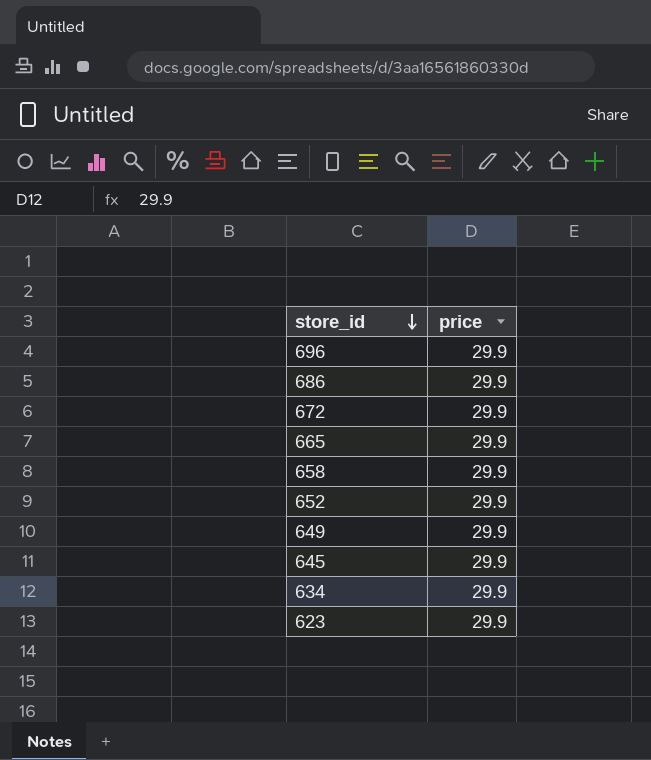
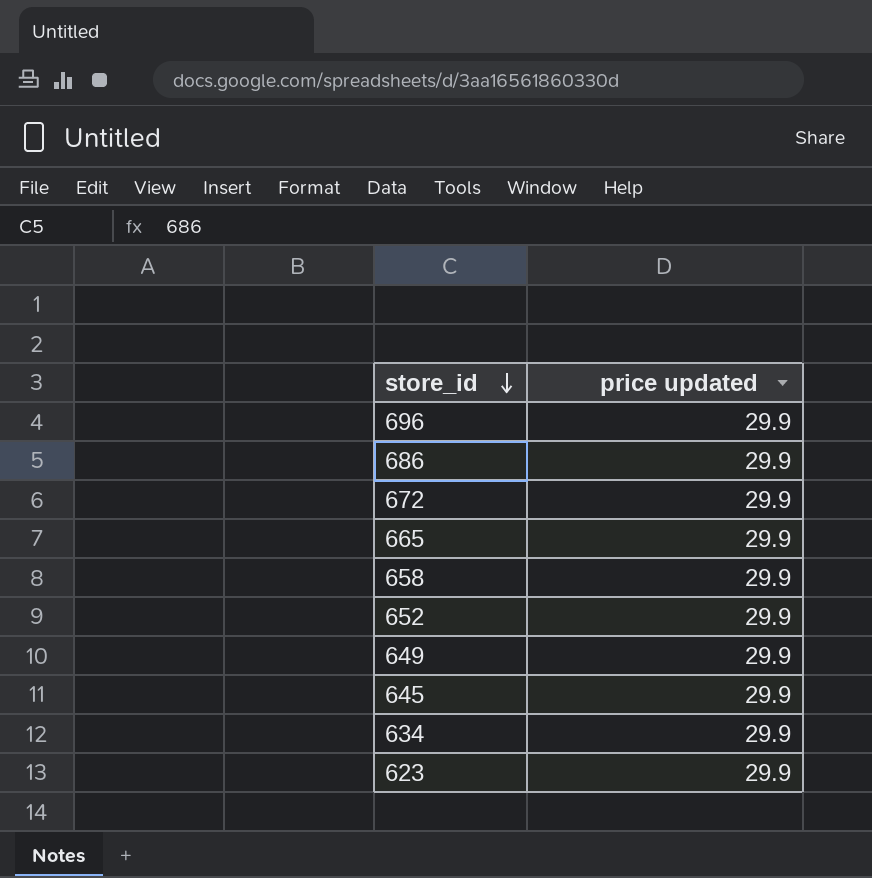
column name: price -> price updated

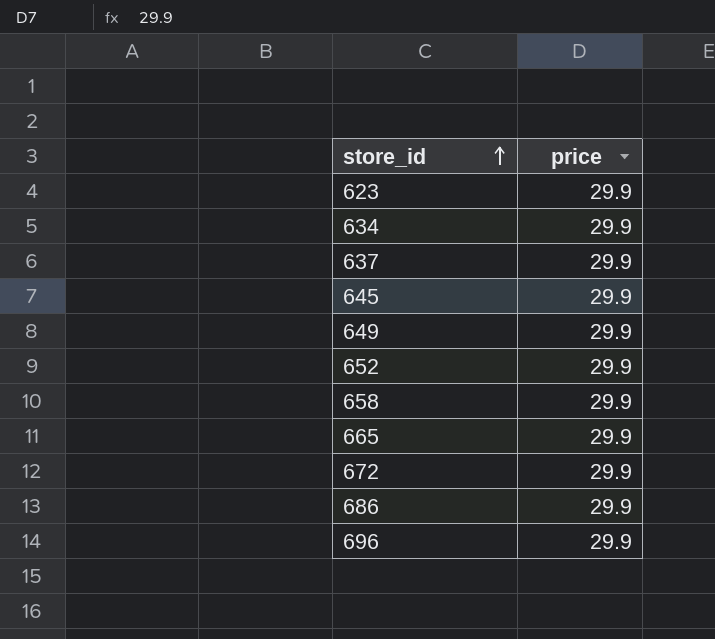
row order: store_id descending -> store_id ascending
column name: price updated -> price
row 637: none -> 29.9

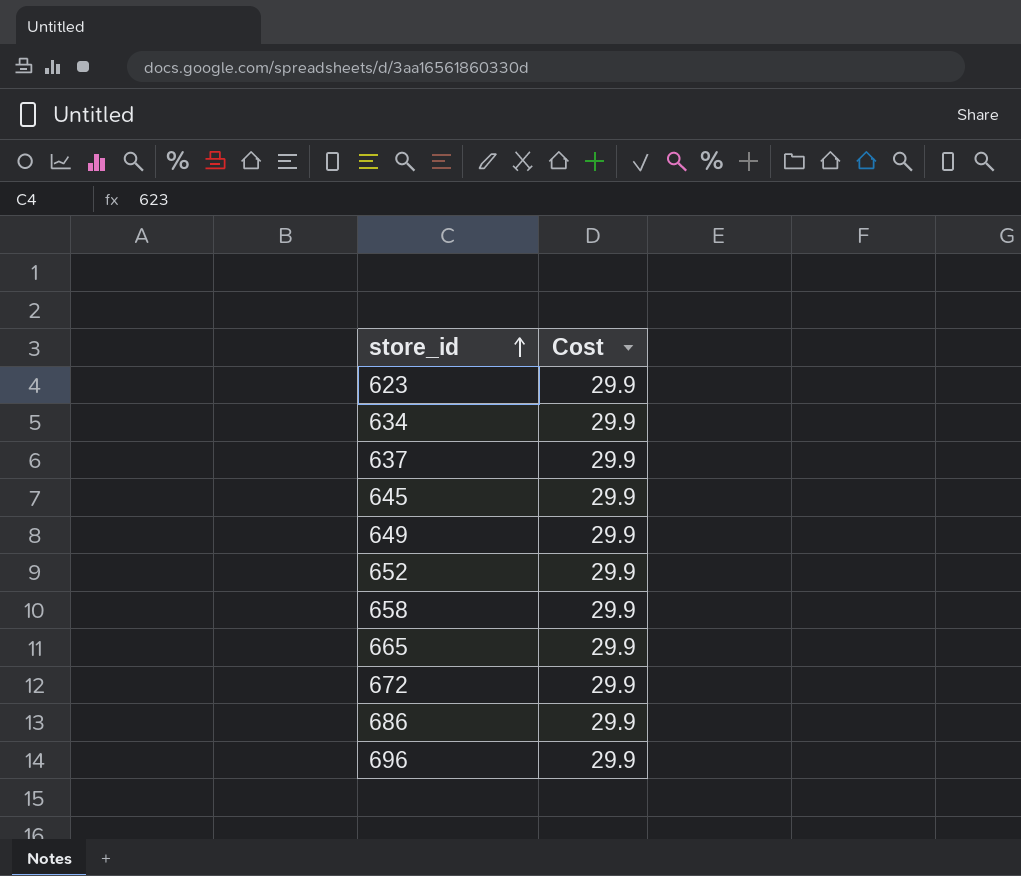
column name: price -> Cost

